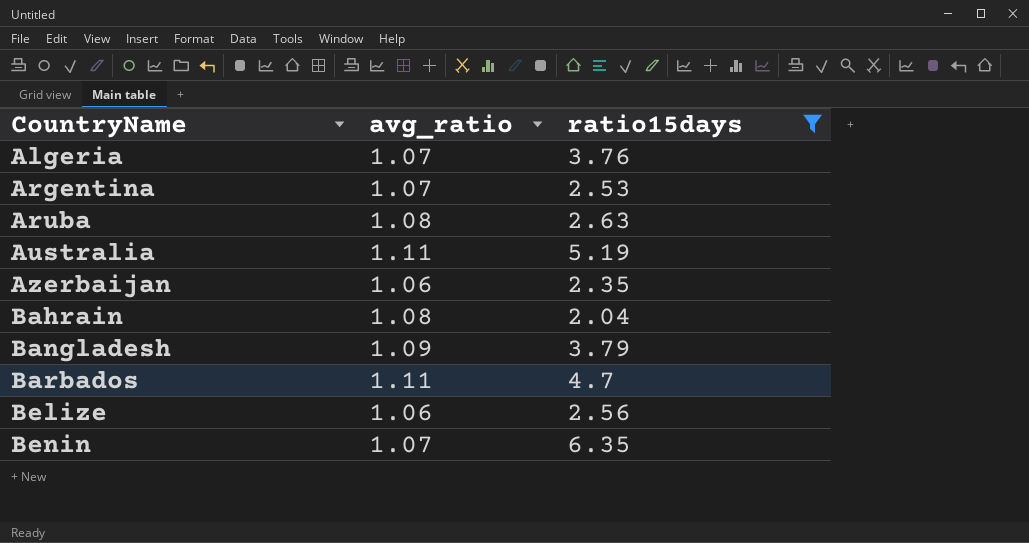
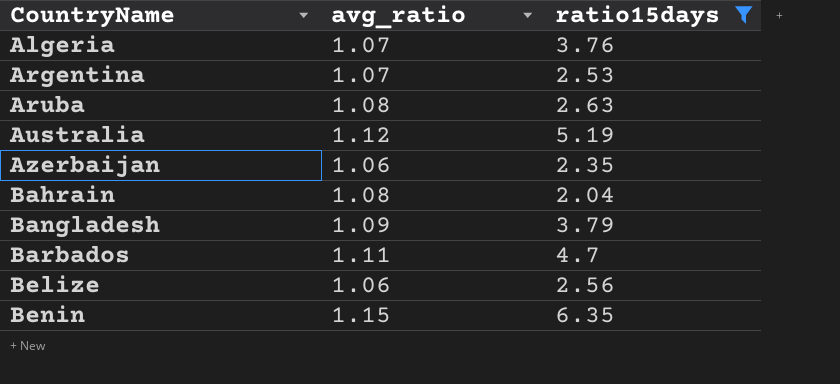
Australia | avg_ratio: 1.11 -> 1.12
Benin | avg_ratio: 1.07 -> 1.15

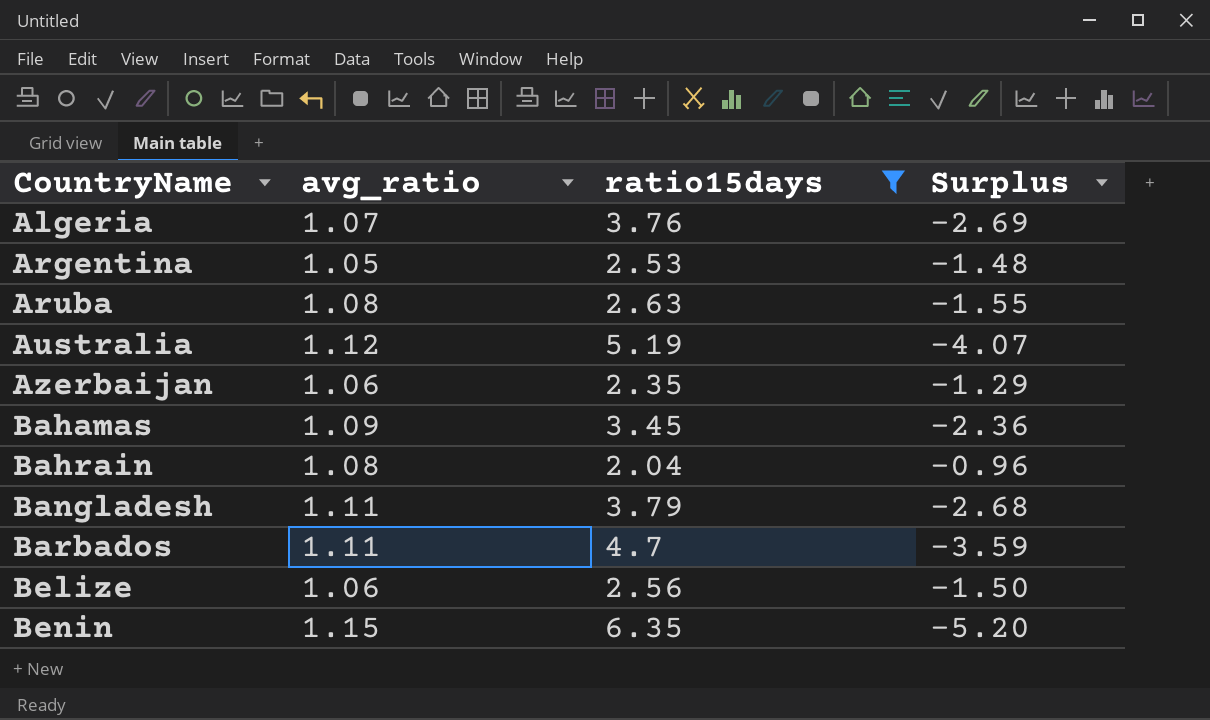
column Surplus | formula: none -> [avg_ratio] - [ratio15days]
Argentina | avg_ratio: 1.07 -> 1.05
row Bahamas: none -> 1.09 | 3.45 | -2.36
Bangladesh | avg_ratio: 1.09 -> 1.11

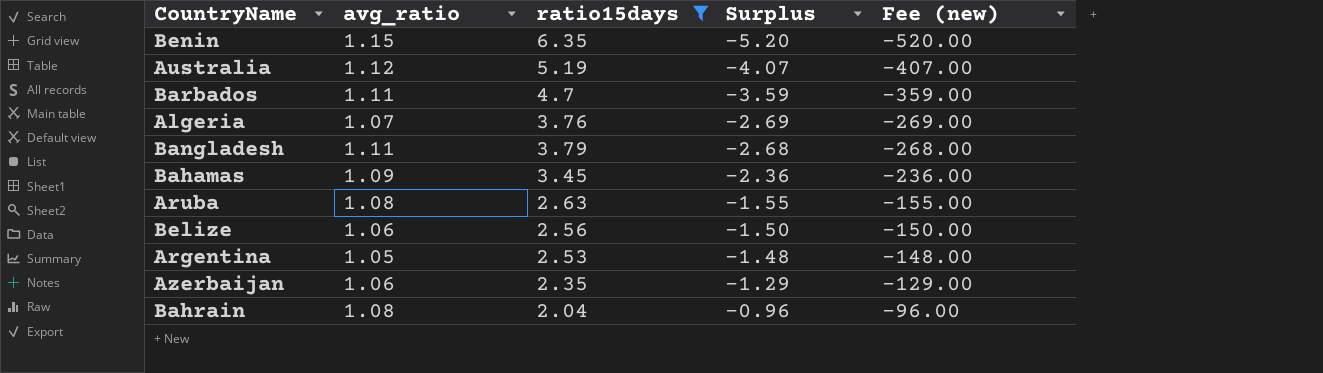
row order: CountryName ascending -> Surplus ascending
column Fee (new) | formula: none -> [Surplus] * 100

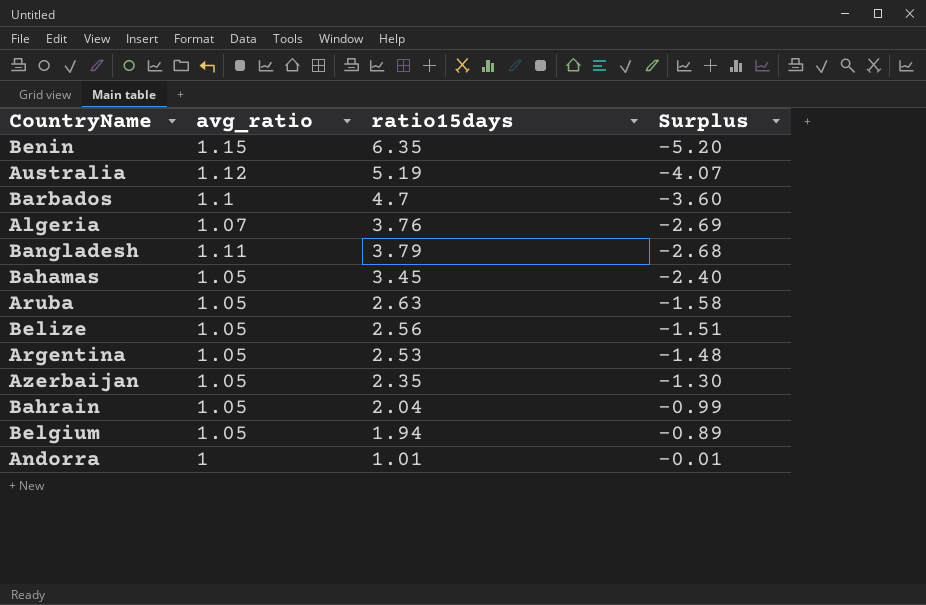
filter: ratio15days >= 2.04 -> none
column Fee (new) | formula: [Surplus] * 100 -> none
Barbados | avg_ratio: 1.11 -> 1.1
Barbados | Surplus: -3.59 -> -3.60
Bahamas | avg_ratio: 1.09 -> 1.05
Bahamas | Surplus: -2.36 -> -2.40
Aruba | avg_ratio: 1.08 -> 1.05
Aruba | Surplus: -1.55 -> -1.58
Belize | avg_ratio: 1.06 -> 1.05
Belize | Surplus: -1.50 -> -1.51
Azerbaijan | avg_ratio: 1.06 -> 1.05
Azerbaijan | Surplus: -1.29 -> -1.30
Bahrain | avg_ratio: 1.08 -> 1.05
Bahrain | Surplus: -0.96 -> -0.99

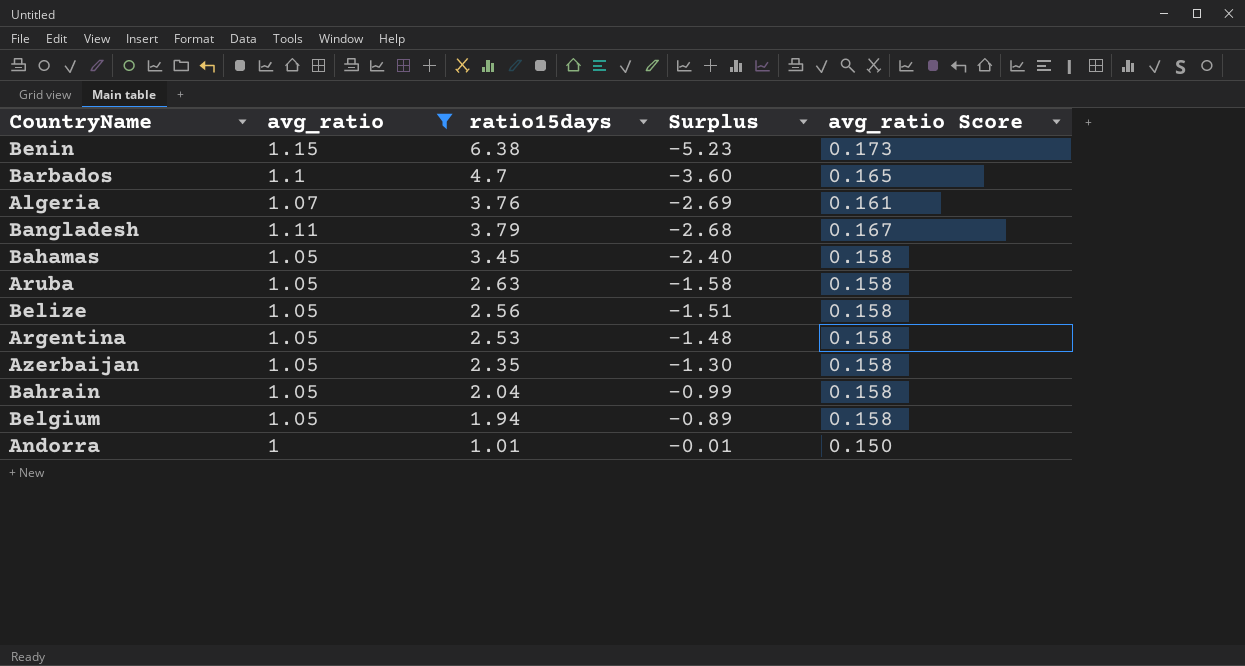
filter: none -> avg_ratio != 1.12
column avg_ratio Score | formula: none -> [avg_ratio] * 0.15
Benin | ratio15days: 6.35 -> 6.38
Benin | Surplus: -5.20 -> -5.23

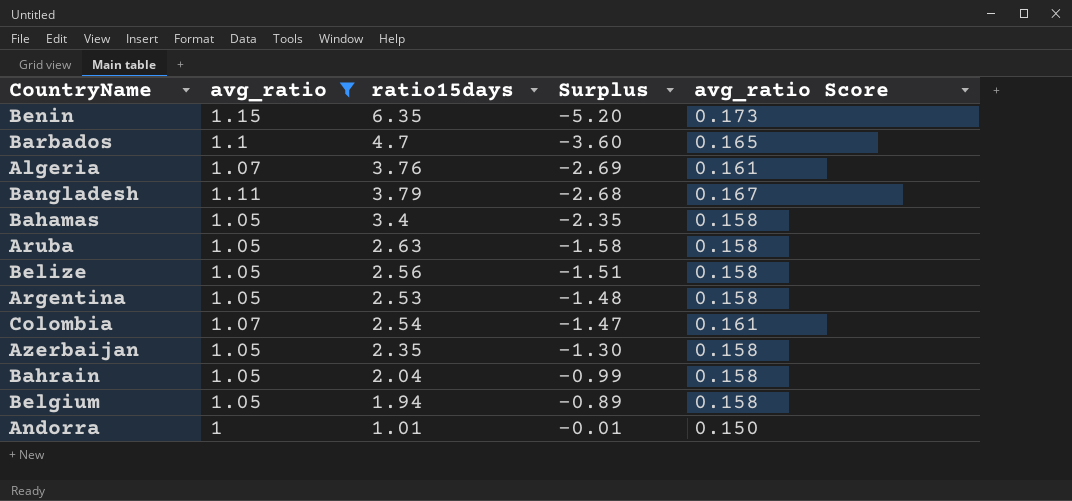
Benin | ratio15days: 6.38 -> 6.35
Benin | Surplus: -5.23 -> -5.20
Bahamas | ratio15days: 3.45 -> 3.4
Bahamas | Surplus: -2.40 -> -2.35
row Colombia: none -> 1.07 | 2.54 | -1.47 | 0.161

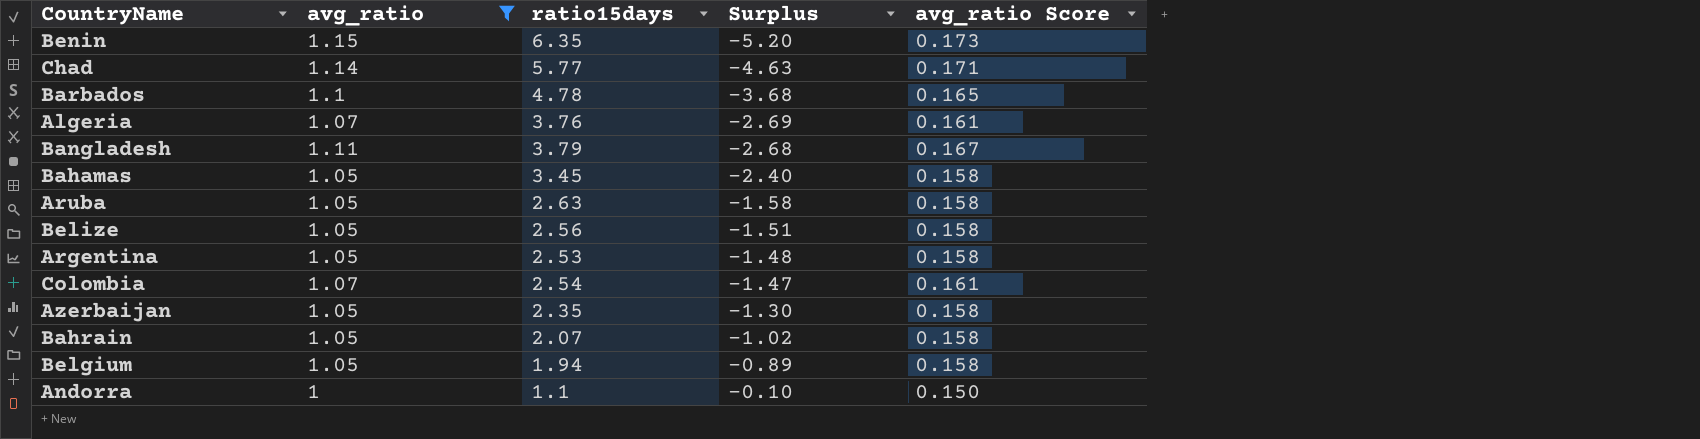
row Chad: none -> 1.14 | 5.77 | -4.63 | 0.171
Barbados | ratio15days: 4.7 -> 4.78
Barbados | Surplus: -3.60 -> -3.68
Bahamas | ratio15days: 3.4 -> 3.45
Bahamas | Surplus: -2.35 -> -2.40
Bahrain | ratio15days: 2.04 -> 2.07
Bahrain | Surplus: -0.99 -> -1.02
Andorra | ratio15days: 1.01 -> 1.1
Andorra | Surplus: -0.01 -> -0.10

